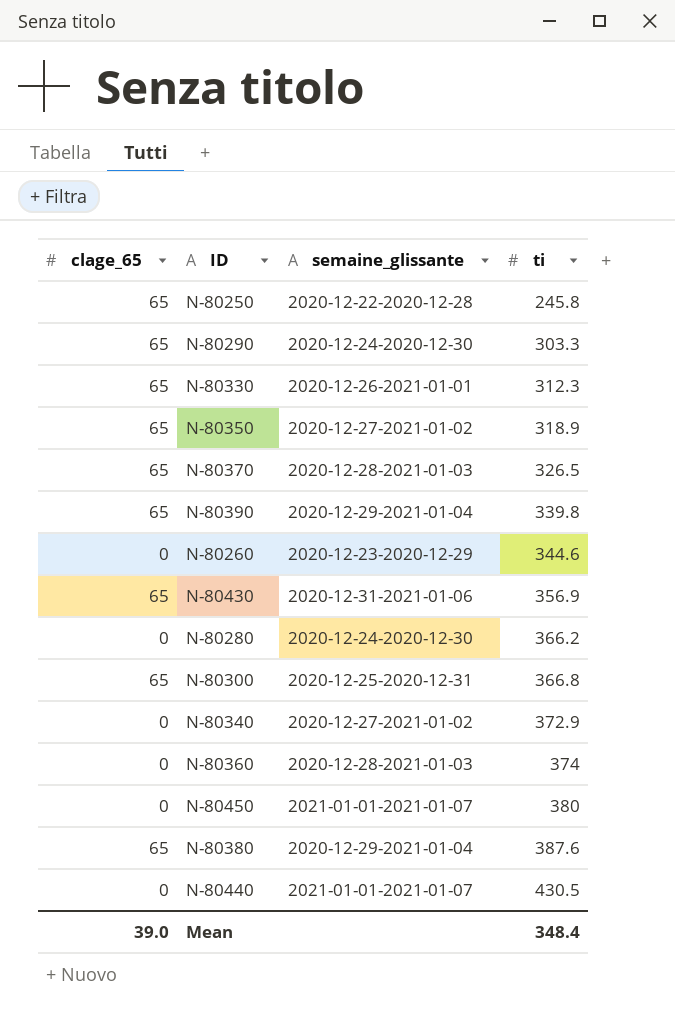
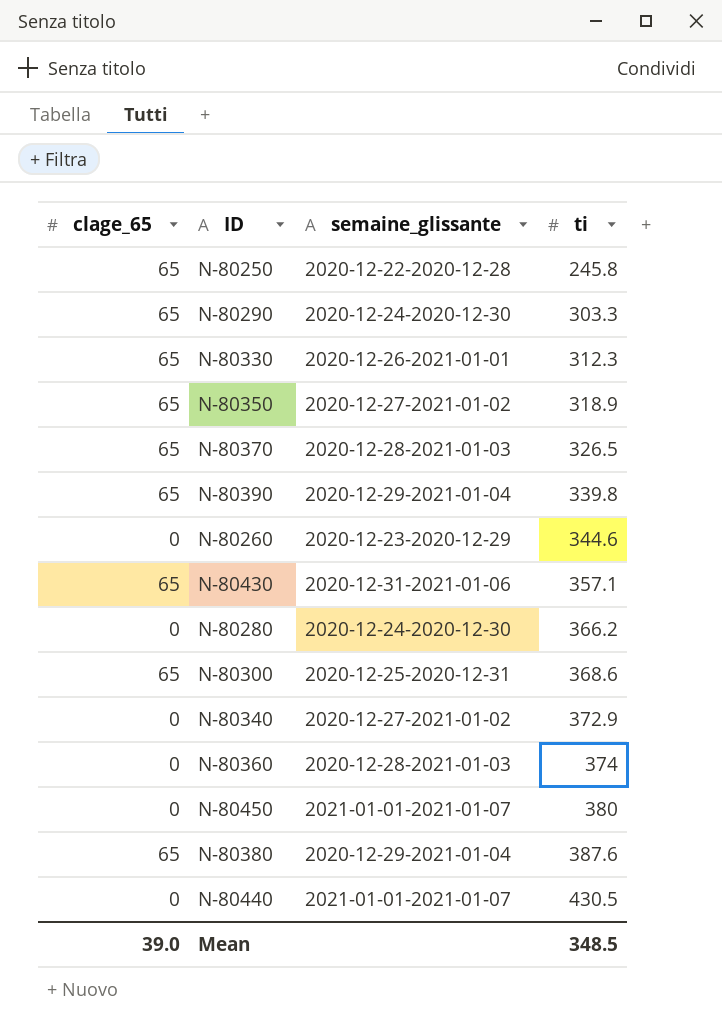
N-80430 | ti: 356.9 -> 357.1
N-80300 | ti: 366.8 -> 368.6
Mean | ti: 348.4 -> 348.5

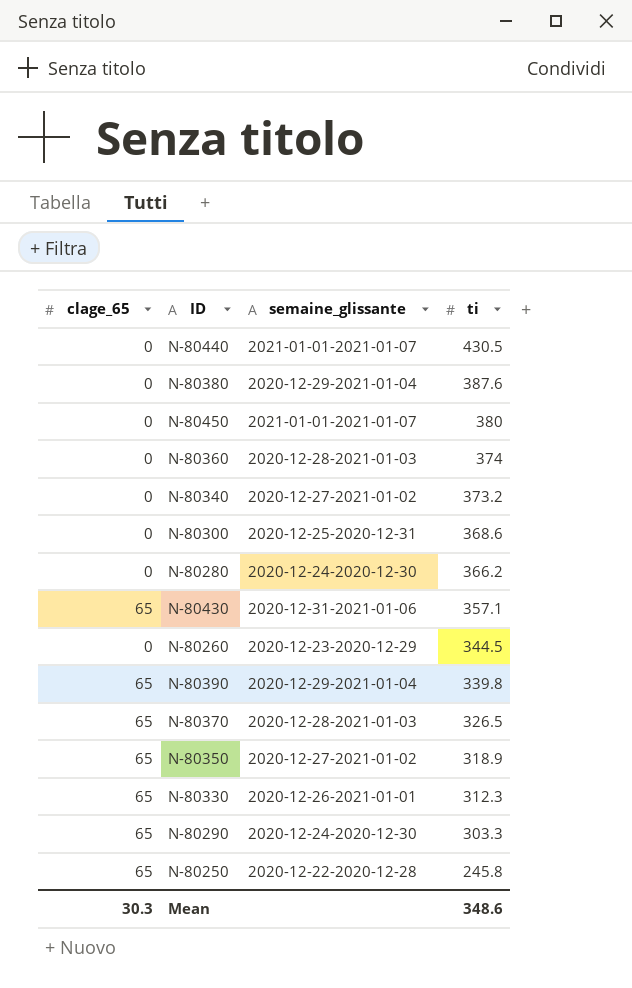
row order: ti ascending -> ti descending
N-80380 | clage_65: 65 -> 0
N-80340 | ti: 372.9 -> 373.2
N-80300 | clage_65: 65 -> 0
N-80260 | ti: 344.6 -> 344.5
Mean | clage_65: 39.0 -> 30.3
Mean | ti: 348.5 -> 348.6

